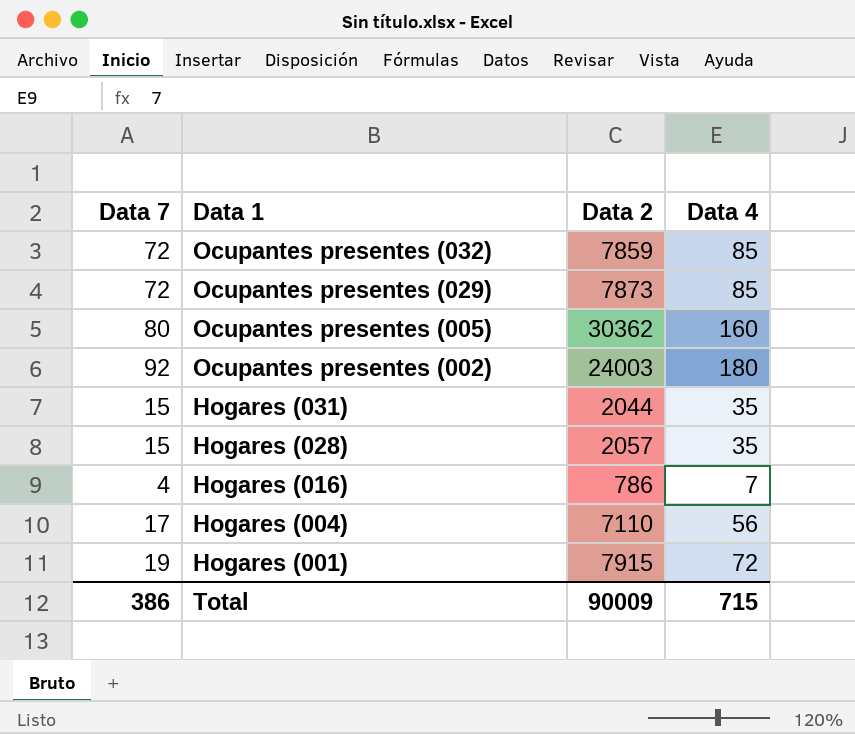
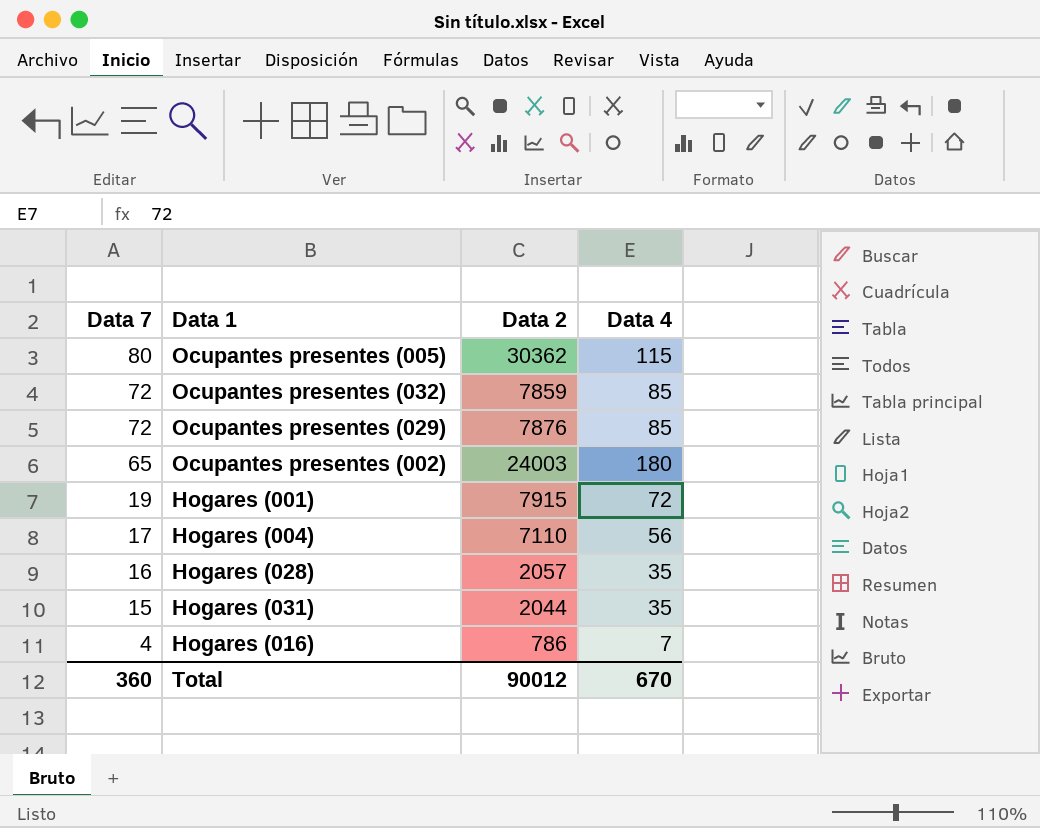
row order: Data 1 descending -> Data 7 descending
Ocupantes presentes (005) | Data 4: 160 -> 115
Ocupantes presentes (029) | Data 2: 7873 -> 7876
Ocupantes presentes (002) | Data 7: 92 -> 65
Hogares (028) | Data 7: 15 -> 16
Total | Data 7: 386 -> 360
Total | Data 2: 90009 -> 90012
Total | Data 4: 715 -> 670

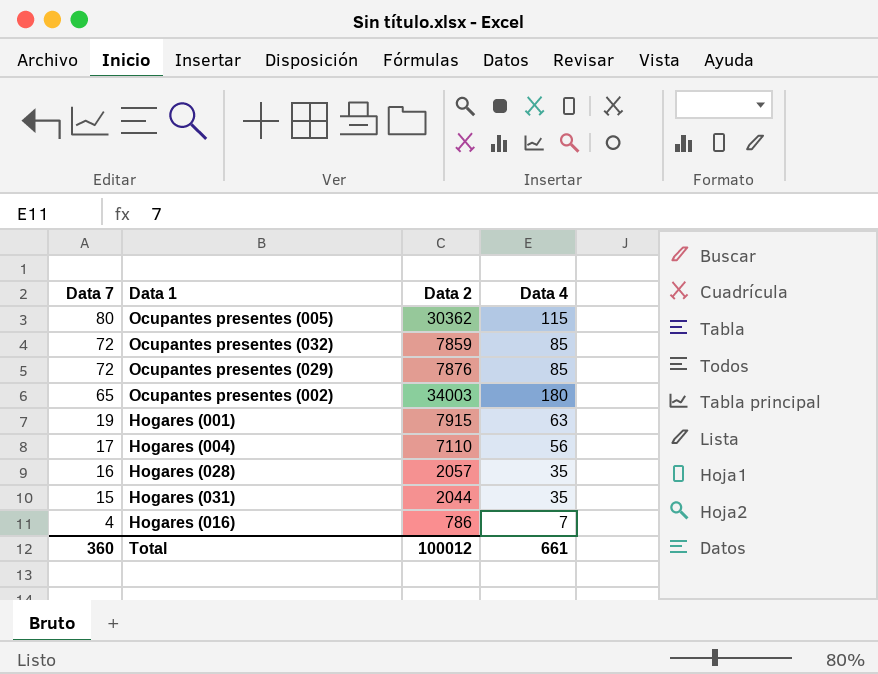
Ocupantes presentes (002) | Data 2: 24003 -> 34003
Hogares (001) | Data 4: 72 -> 63
Total | Data 2: 90012 -> 100012
Total | Data 4: 670 -> 661

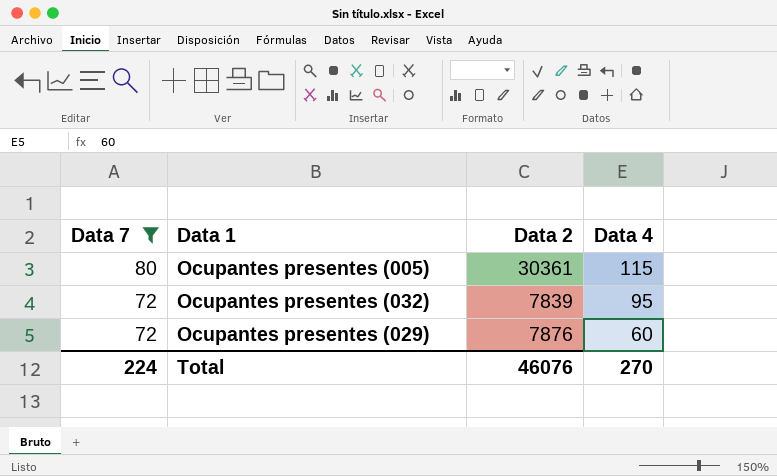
filter: none -> Data 7 >= 72
Ocupantes presentes (005) | Data 2: 30362 -> 30361
Ocupantes presentes (032) | Data 2: 7859 -> 7839
Ocupantes presentes (032) | Data 4: 85 -> 95
Ocupantes presentes (029) | Data 4: 85 -> 60
Total | Data 7: 360 -> 224
Total | Data 2: 100012 -> 46076
Total | Data 4: 661 -> 270

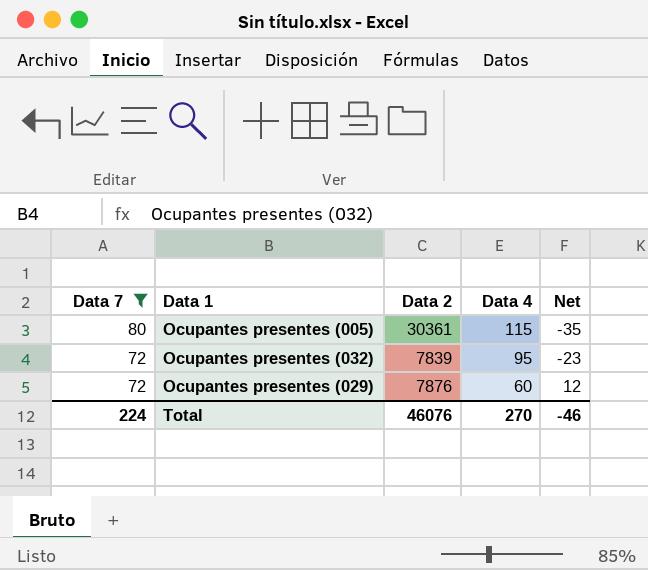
column Net | formula: none -> [Data 7] - [Data 4]

